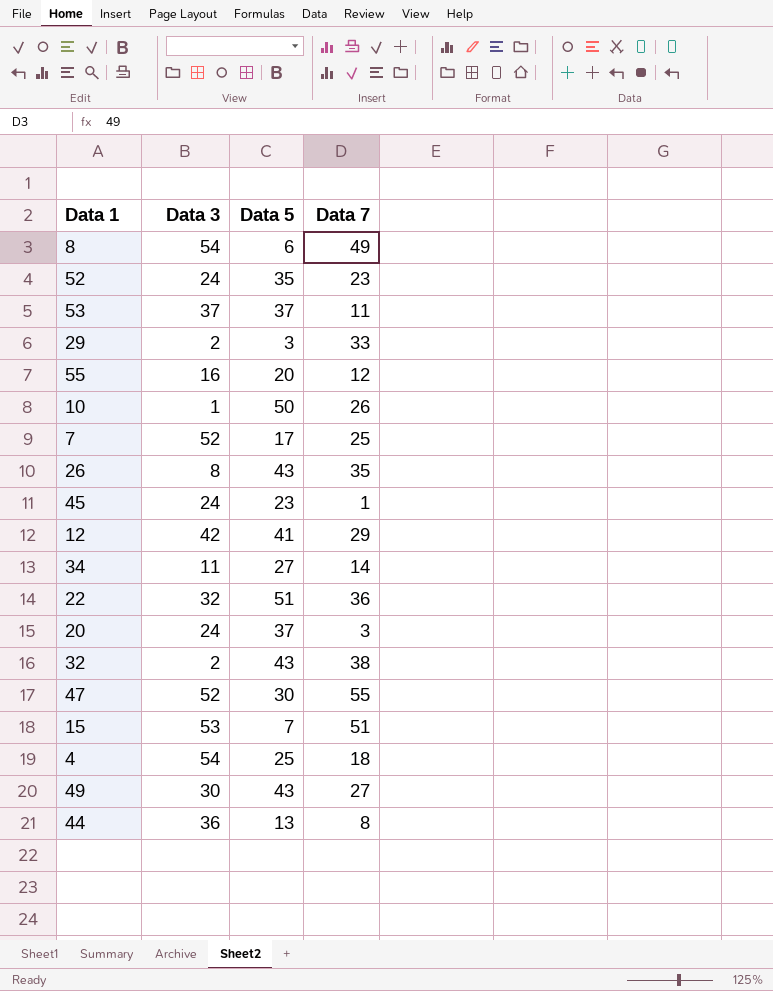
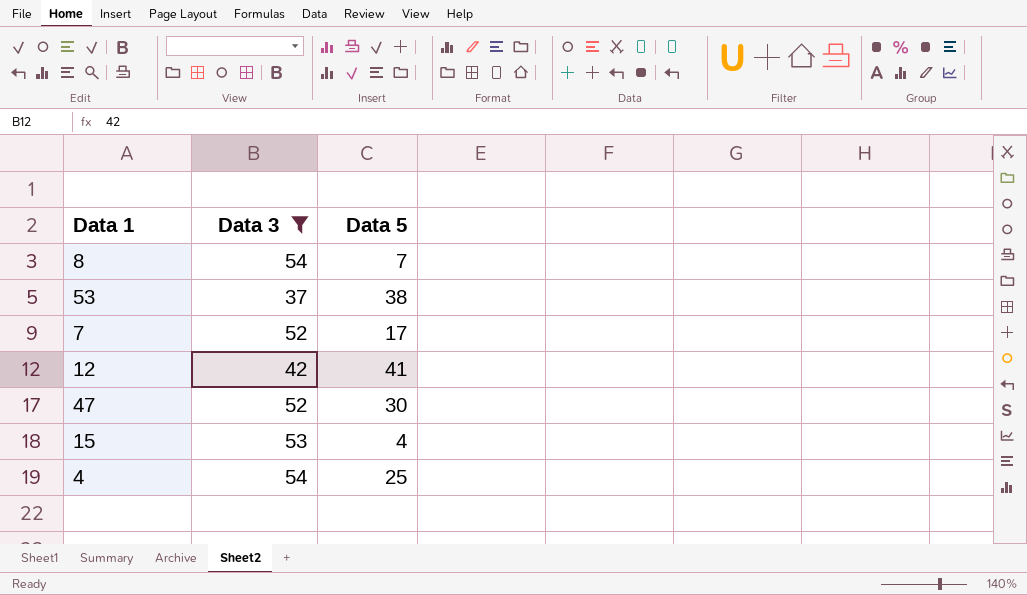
filter: none -> Data 3 >= 37
column Data 7 | position: 4 -> none
8 | Data 5: 6 -> 7
53 | Data 5: 37 -> 38
15 | Data 5: 7 -> 4

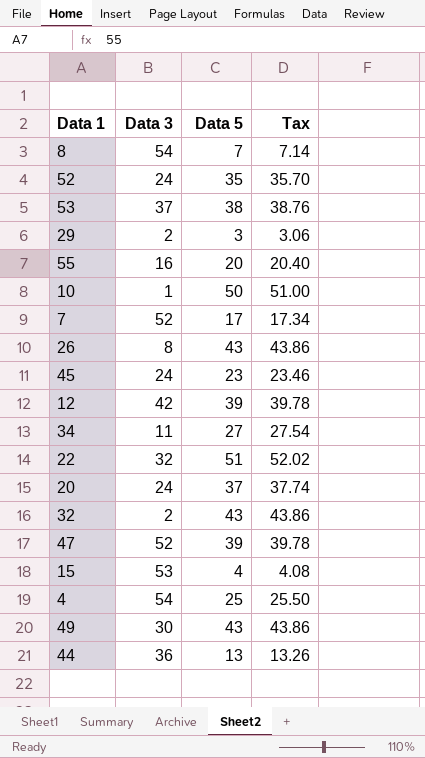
filter: Data 3 >= 37 -> none
column Tax | formula: none -> [Data 5] * 1.02
12 | Data 5: 41 -> 39
47 | Data 5: 30 -> 39

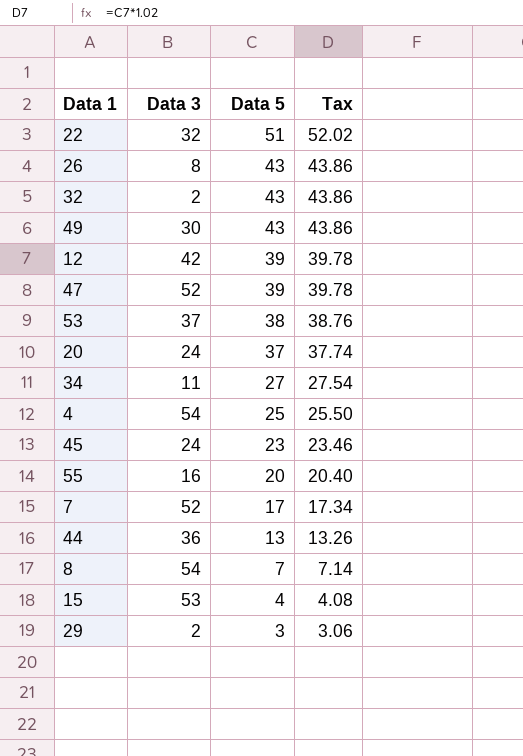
row order: none -> Data 5 descending
row 52: 24 | 35 | 35.70 -> none
row 10: 1 | 50 | 51.00 -> none

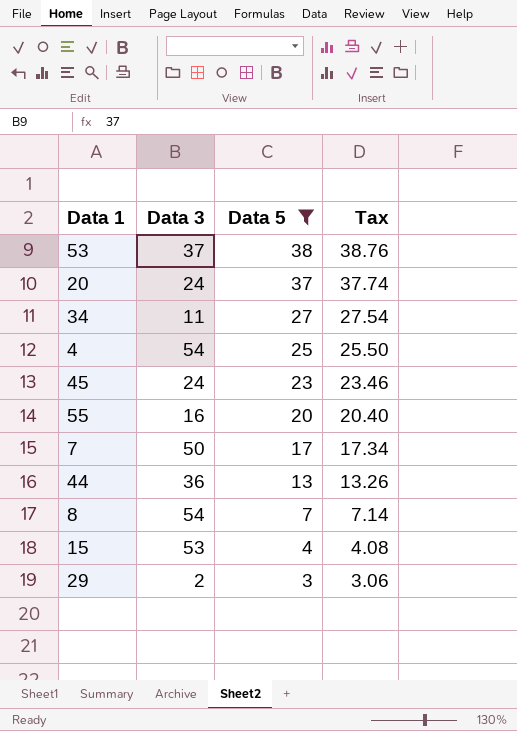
filter: none -> Data 5 <= 38
7 | Data 3: 52 -> 50

